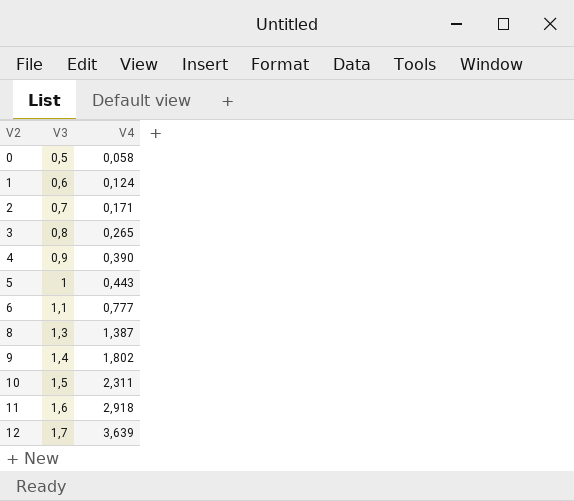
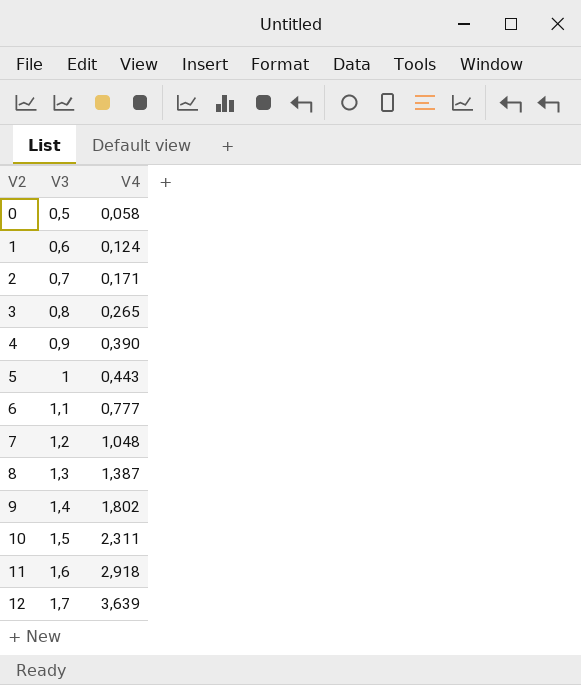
row 7: none -> 1,2 | 1,048

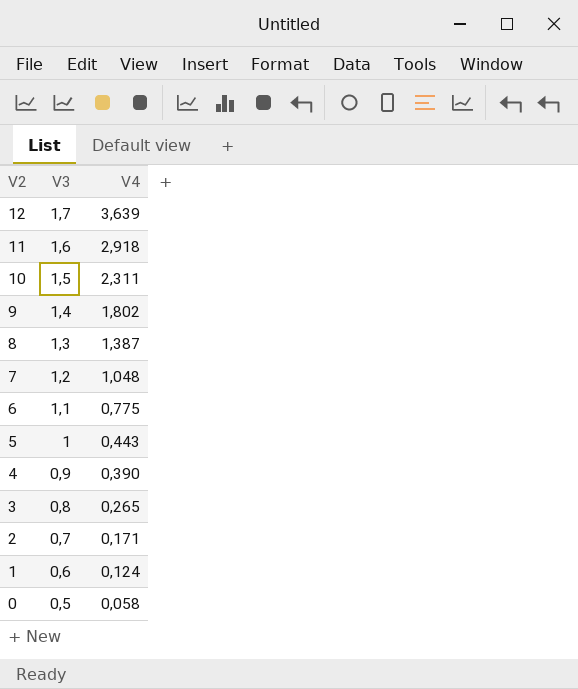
row order: V2 ascending -> V2 descending
6 | V4: 0,777 -> 0,775

